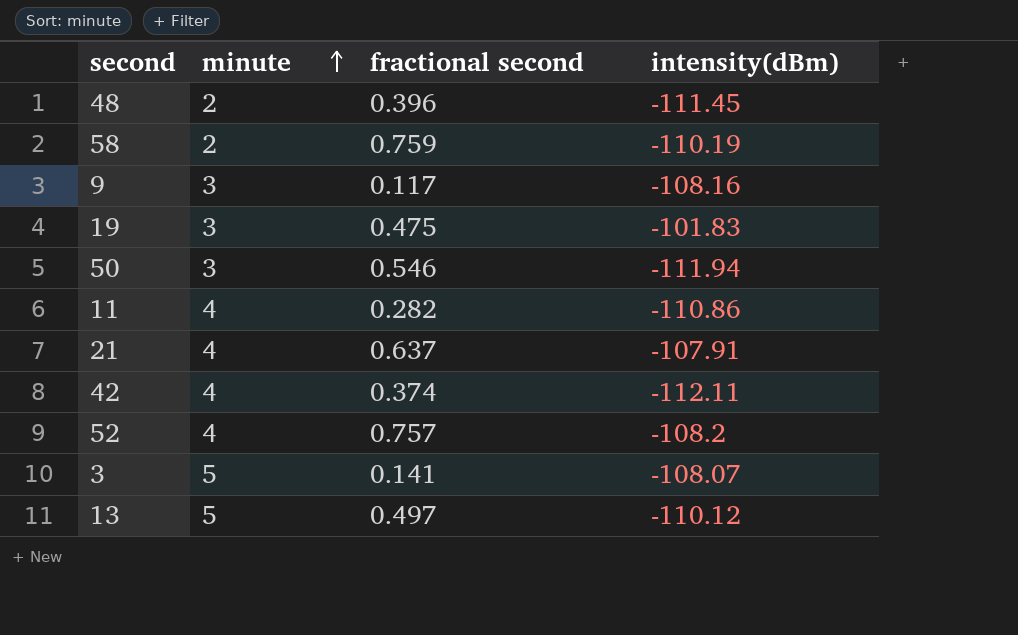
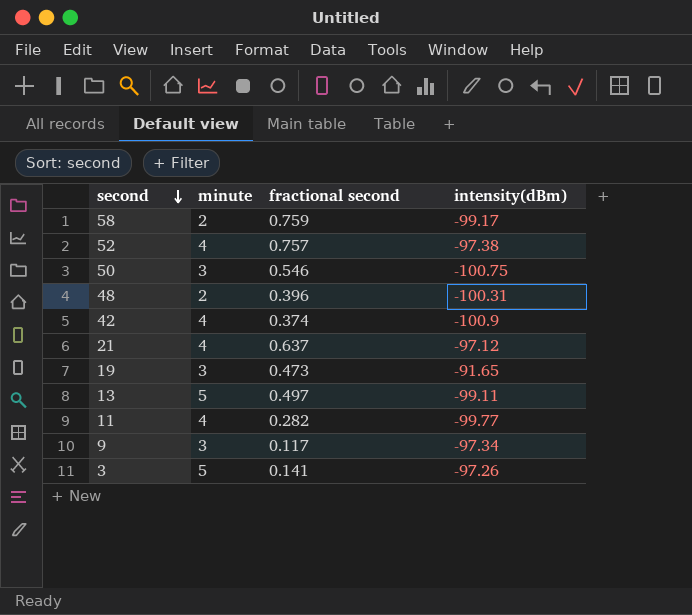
row order: minute ascending -> second descending
58 | intensity(dBm): -110.19 -> -99.17
52 | intensity(dBm): -108.2 -> -97.38
50 | intensity(dBm): -111.94 -> -100.75
48 | intensity(dBm): -111.45 -> -100.31
42 | intensity(dBm): -112.11 -> -100.9
21 | intensity(dBm): -107.91 -> -97.12
19 | fractional second: 0.475 -> 0.473
19 | intensity(dBm): -101.83 -> -91.65
13 | intensity(dBm): -110.12 -> -99.11
11 | intensity(dBm): -110.86 -> -99.77
9 | intensity(dBm): -108.16 -> -97.34
3 | intensity(dBm): -108.07 -> -97.26

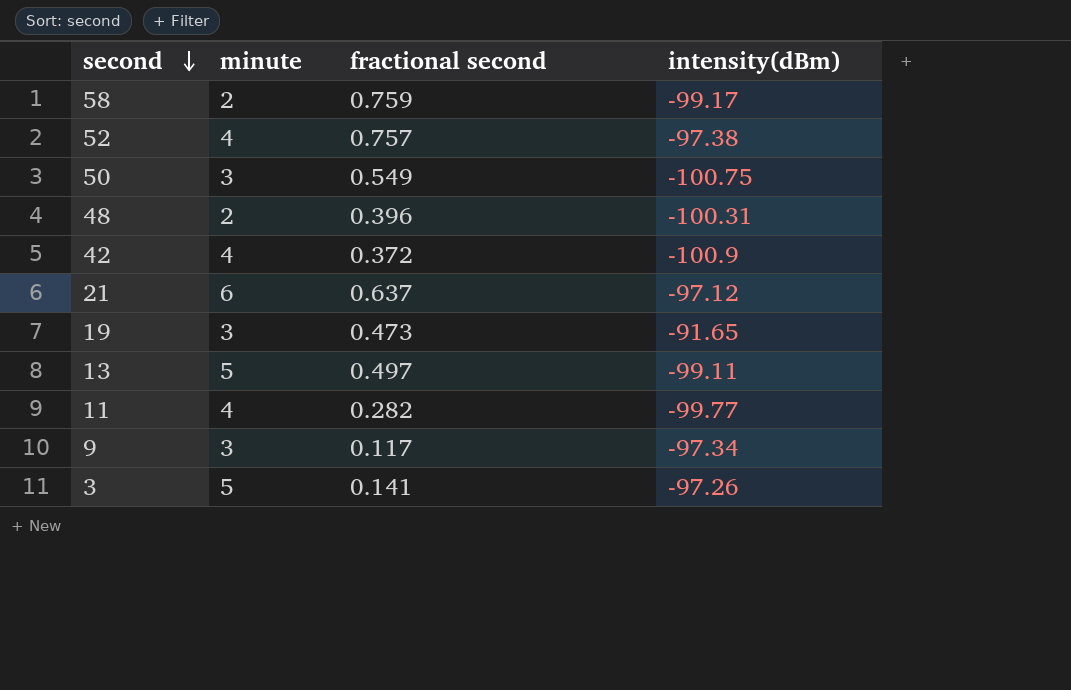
50 | fractional second: 0.546 -> 0.549
42 | fractional second: 0.374 -> 0.372
21 | minute: 4 -> 6

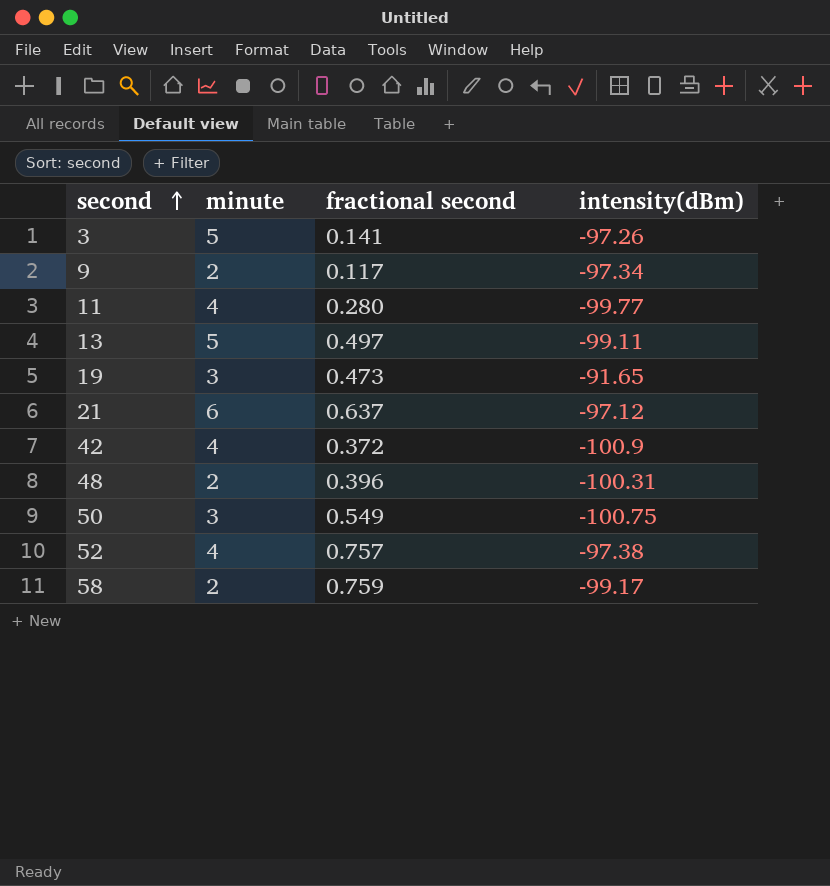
row order: second descending -> second ascending
9 | minute: 3 -> 2
11 | fractional second: 0.282 -> 0.280

